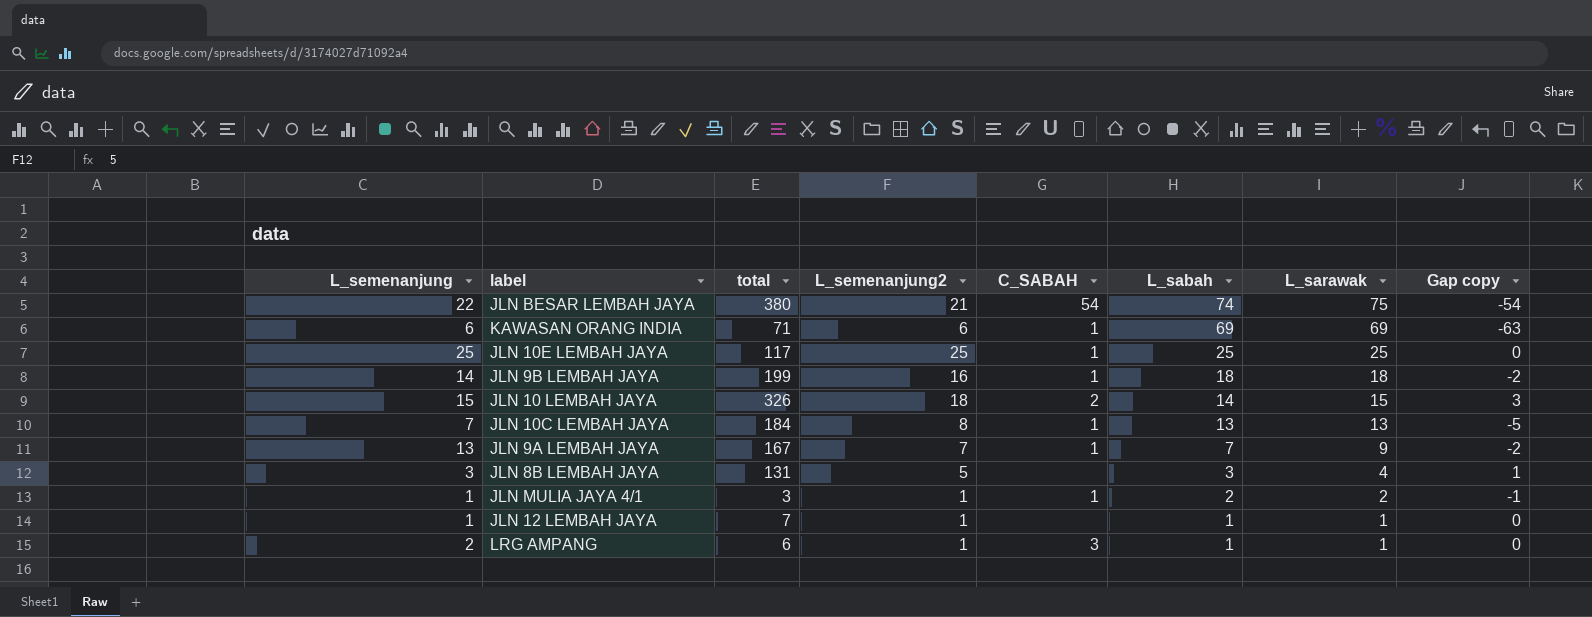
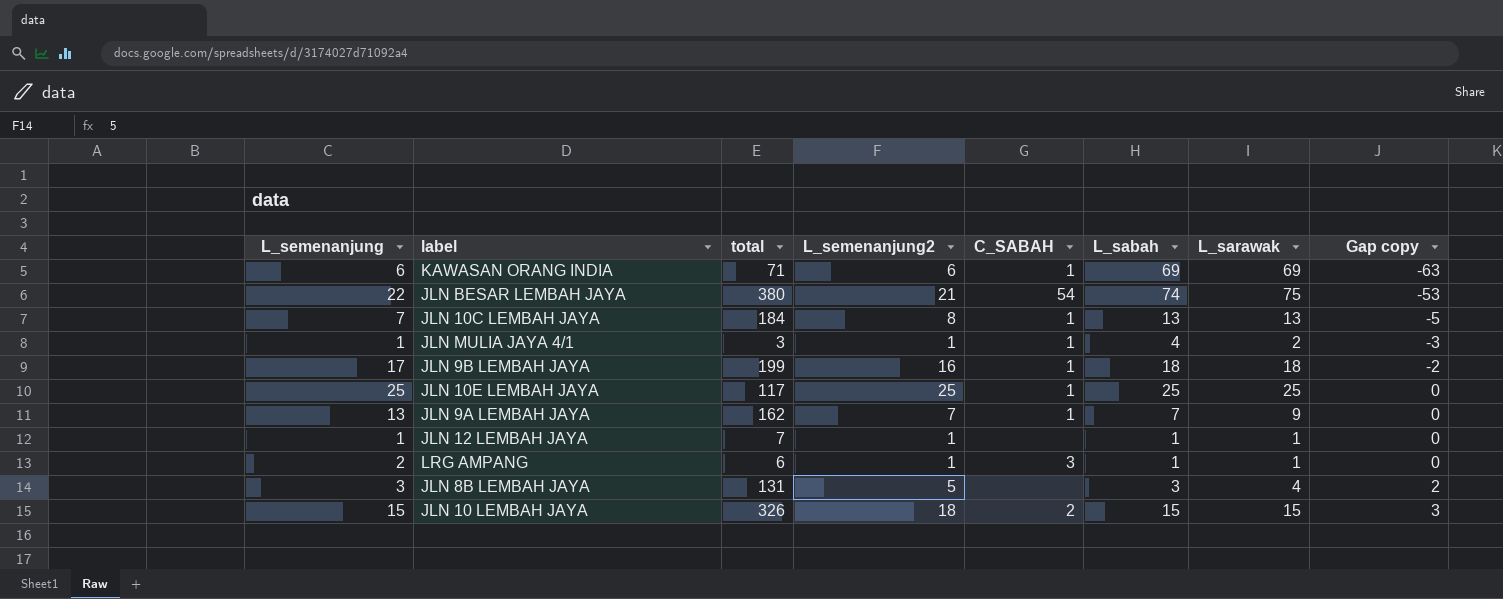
row order: L_sabah descending -> Gap copy ascending
column Gap copy | formula: [L_semenanjung2] - [L_sarawak] -> [L_semenanjung2] - [L_sabah]
JLN MULIA JAYA 4/1 | L_sabah: 2 -> 4
JLN 9B LEMBAH JAYA | L_semenanjung: 14 -> 17
JLN 9A LEMBAH JAYA | total: 167 -> 162
JLN 10 LEMBAH JAYA | L_sabah: 14 -> 15

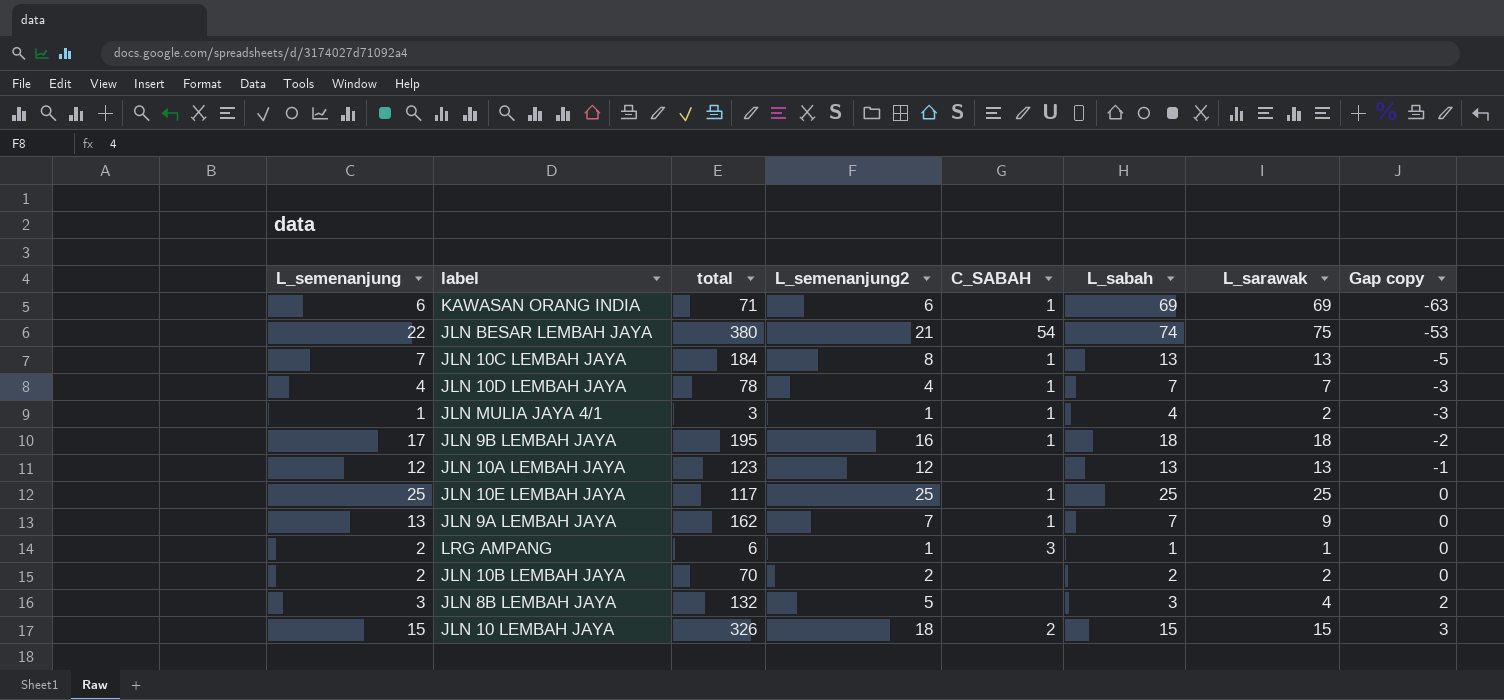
row JLN 12 LEMBAH JAYA: 1 | 7 | 1 | none | 1 | 1 | 0 -> none
row JLN 10D LEMBAH JAYA: none -> 4 | 78 | 4 | 1 | 7 | 7 | -3
JLN 9B LEMBAH JAYA | total: 199 -> 195
row JLN 10A LEMBAH JAYA: none -> 12 | 123 | 12 | none | 13 | 13 | -1
row JLN 10B LEMBAH JAYA: none -> 2 | 70 | 2 | none | 2 | 2 | 0
JLN 8B LEMBAH JAYA | total: 131 -> 132

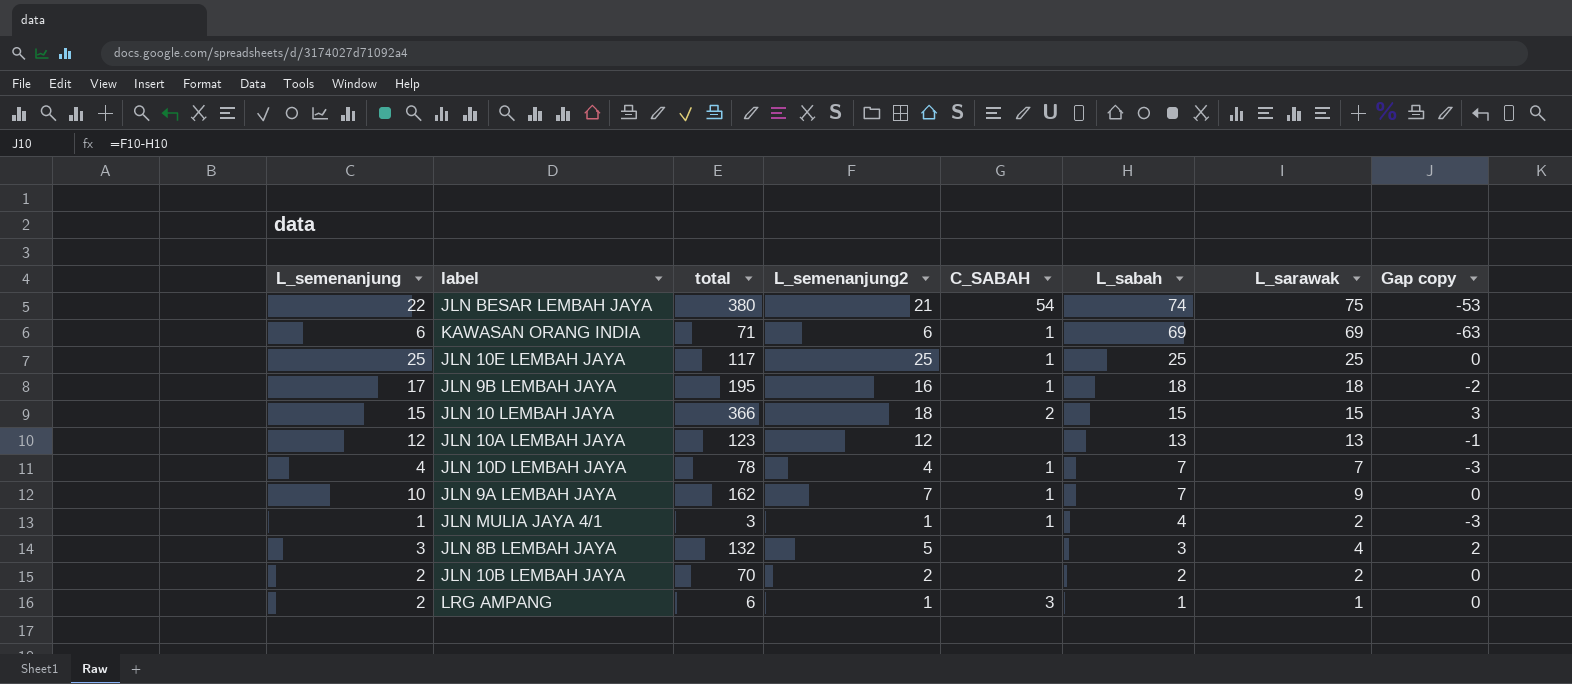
row order: Gap copy ascending -> L_sabah descending
row JLN 10C LEMBAH JAYA: 7 | 184 | 8 | 1 | 13 | 13 | -5 -> none
JLN 10 LEMBAH JAYA | total: 326 -> 366
JLN 9A LEMBAH JAYA | L_semenanjung: 13 -> 10

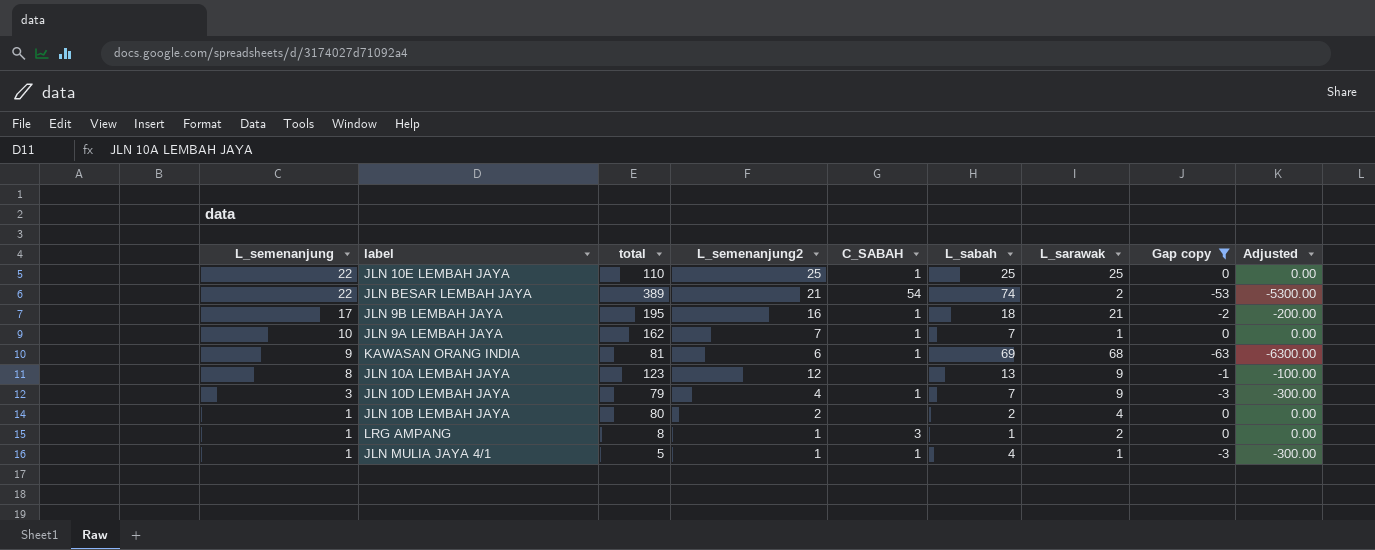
filter: none -> Gap copy <= 0
row order: L_sabah descending -> L_semenanjung descending
column Adjusted | formula: none -> [Gap copy] * 100
JLN 10E LEMBAH JAYA | L_semenanjung: 25 -> 22
JLN 10E LEMBAH JAYA | total: 117 -> 110
JLN BESAR LEMBAH JAYA | total: 380 -> 389
JLN BESAR LEMBAH JAYA | L_sarawak: 75 -> 2
JLN 9B LEMBAH JAYA | L_sarawak: 18 -> 21
JLN 9A LEMBAH JAYA | L_sarawak: 9 -> 1
KAWASAN ORANG INDIA | L_semenanjung: 6 -> 9
KAWASAN ORANG INDIA | total: 71 -> 81
KAWASAN ORANG INDIA | L_sarawak: 69 -> 68
JLN 10A LEMBAH JAYA | L_semenanjung: 12 -> 8
JLN 10A LEMBAH JAYA | L_sarawak: 13 -> 9
JLN 10D LEMBAH JAYA | L_semenanjung: 4 -> 3
JLN 10D LEMBAH JAYA | total: 78 -> 79
JLN 10D LEMBAH JAYA | L_sarawak: 7 -> 9
JLN 10B LEMBAH JAYA | L_semenanjung: 2 -> 1
JLN 10B LEMBAH JAYA | total: 70 -> 80
JLN 10B LEMBAH JAYA | L_sarawak: 2 -> 4
LRG AMPANG | L_semenanjung: 2 -> 1
LRG AMPANG | total: 6 -> 8
LRG AMPANG | L_sarawak: 1 -> 2
JLN MULIA JAYA 4/1 | total: 3 -> 5
JLN MULIA JAYA 4/1 | L_sarawak: 2 -> 1

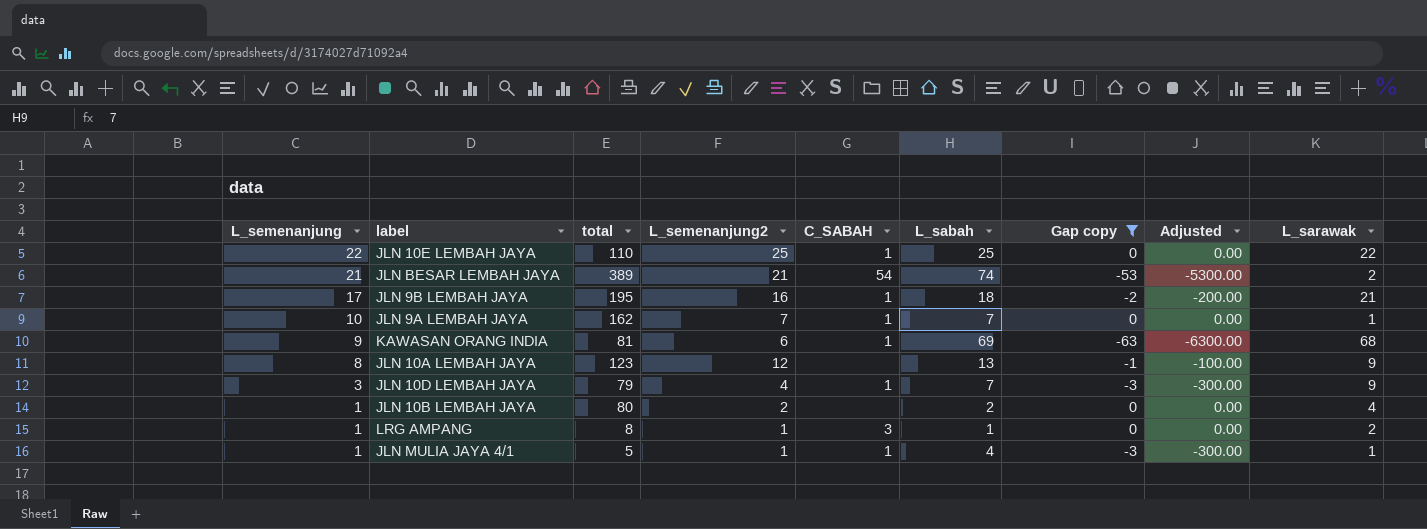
column L_sarawak | position: 7 -> 9
JLN 10E LEMBAH JAYA | L_sarawak: 25 -> 22
JLN BESAR LEMBAH JAYA | L_semenanjung: 22 -> 21

